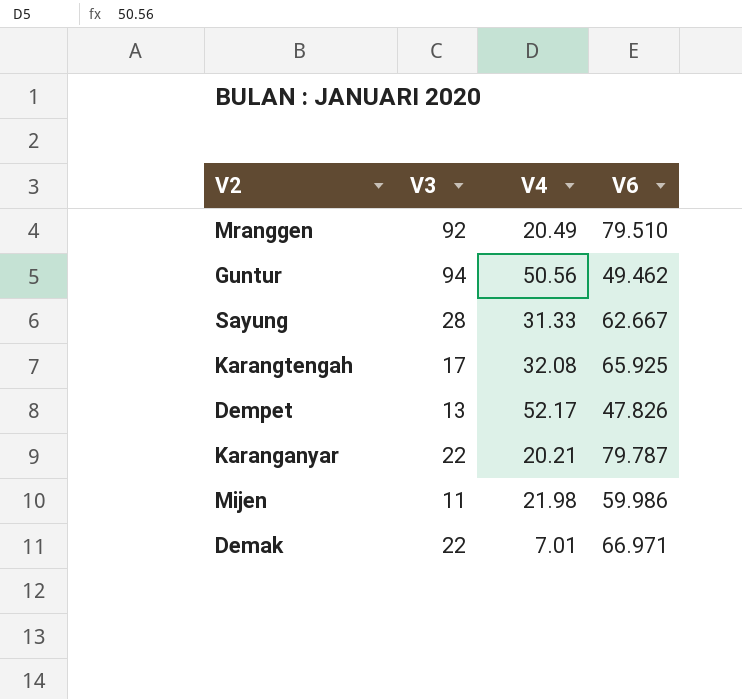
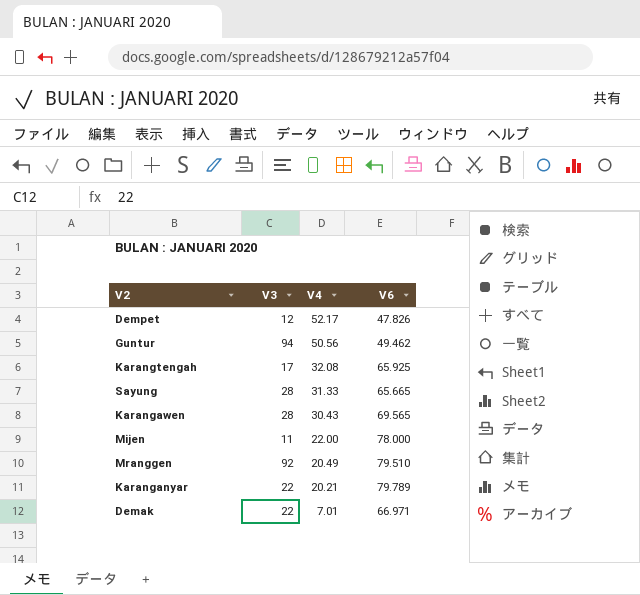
row order: none -> V4 descending
Dempet | V3: 13 -> 12
Sayung | V6: 62.667 -> 65.665
row Karangawen: none -> 28 | 30.43 | 69.565
Mijen | V4: 21.98 -> 22.00
Mijen | V6: 59.986 -> 78.000
Karanganyar | V6: 79.787 -> 79.789

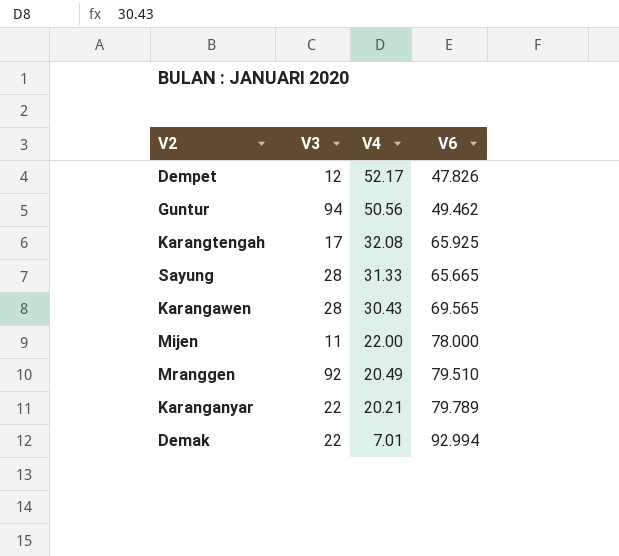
Demak | V6: 66.971 -> 92.994

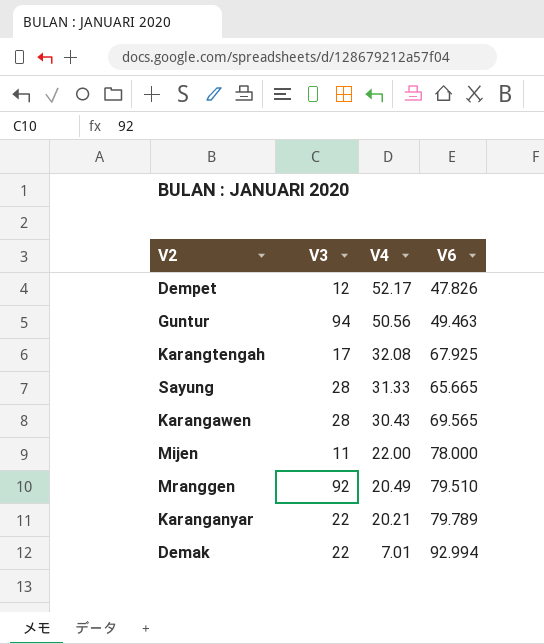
Guntur | V6: 49.462 -> 49.463
Karangtengah | V6: 65.925 -> 67.925

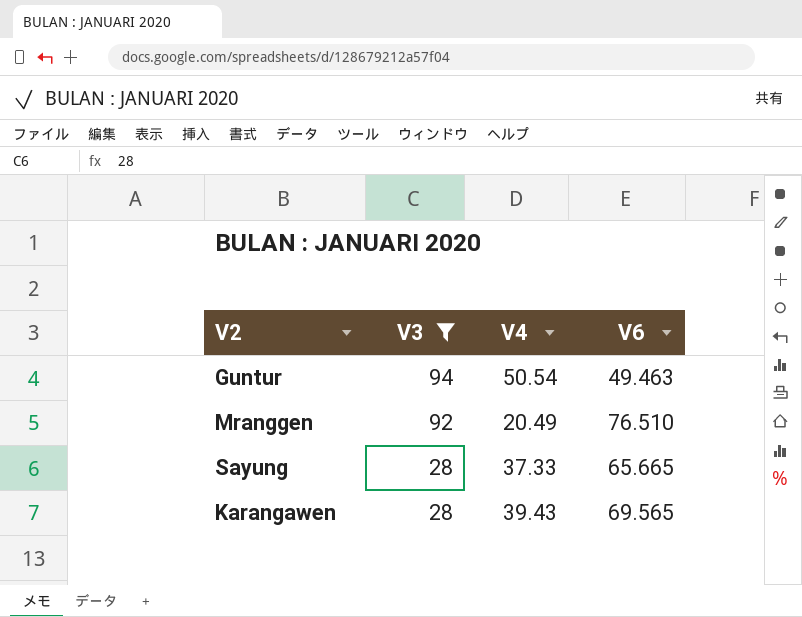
filter: none -> V3 >= 28
row order: V4 descending -> V3 descending
Guntur | V4: 50.56 -> 50.54
Mranggen | V6: 79.510 -> 76.510
Sayung | V4: 31.33 -> 37.33
Karangawen | V4: 30.43 -> 39.43

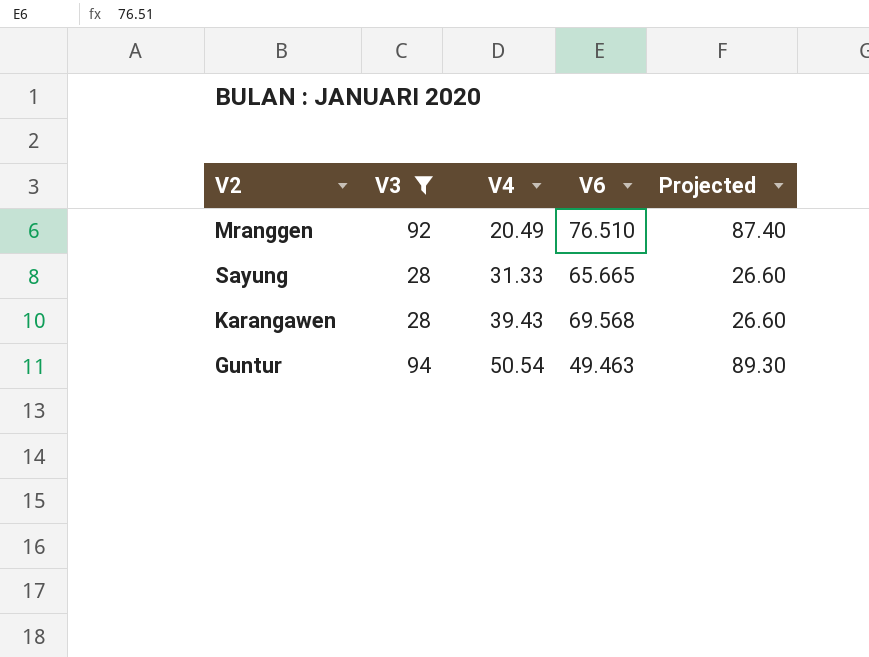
row order: V3 descending -> V4 ascending
column Projected | formula: none -> [V3] * 0.95
Sayung | V4: 37.33 -> 31.33
Karangawen | V6: 69.565 -> 69.568

